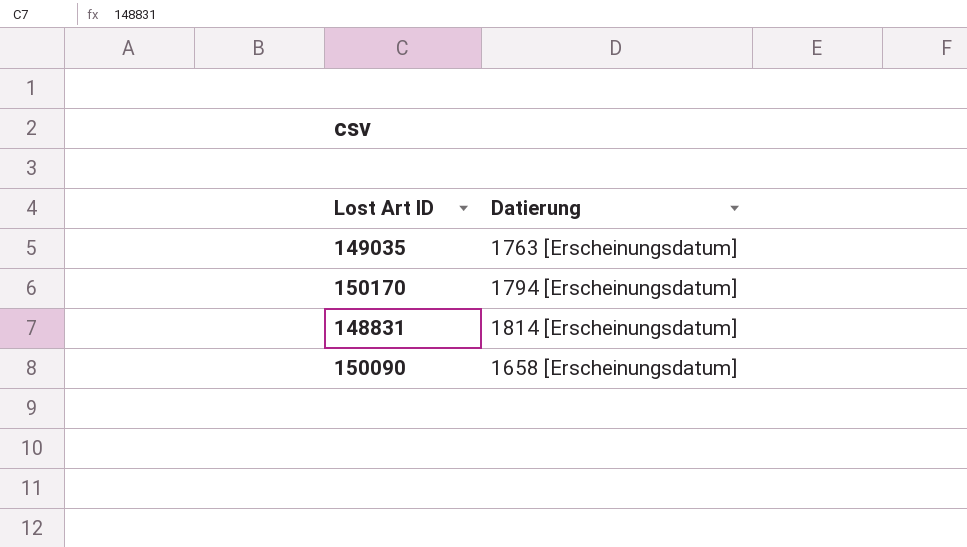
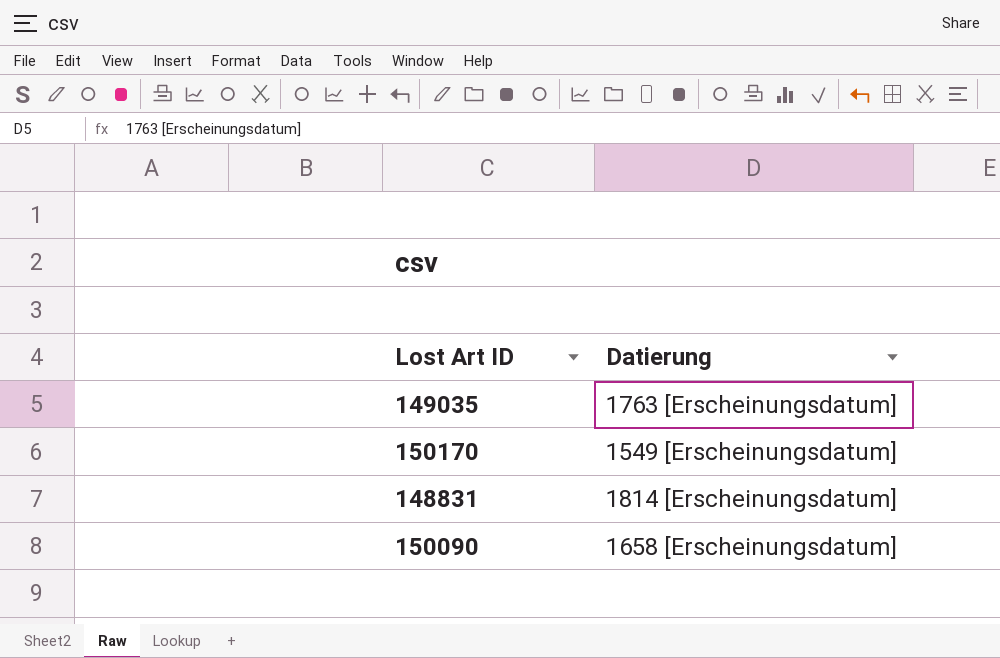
150170 | Datierung: 1794 [Erscheinungsdatum] -> 1549 [Erscheinungsdatum]

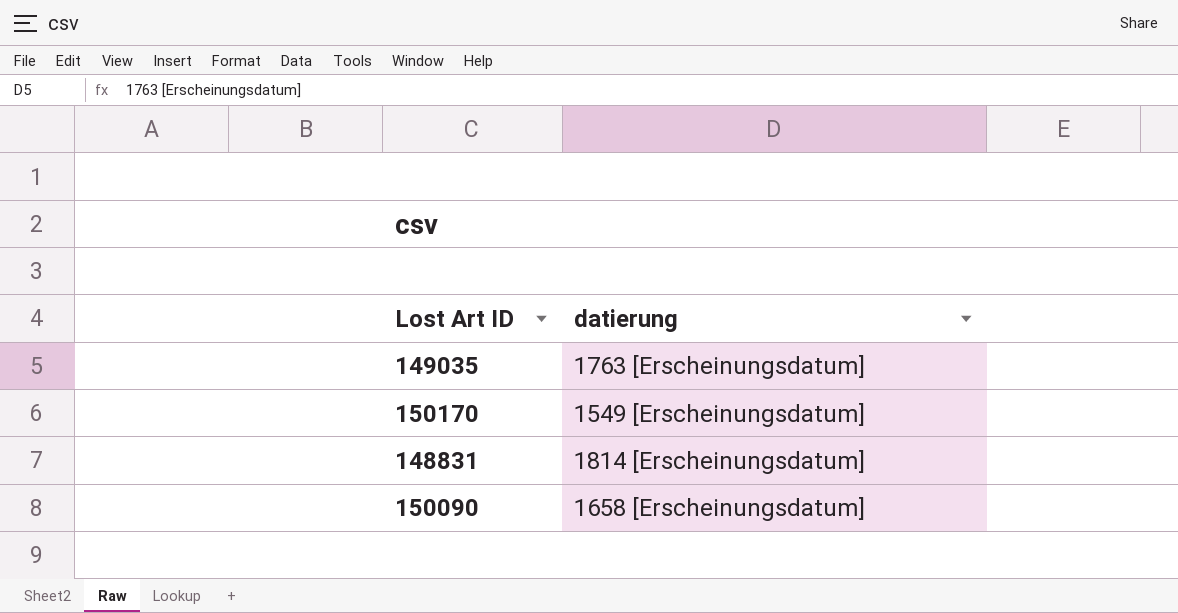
column name: Datierung -> datierung

